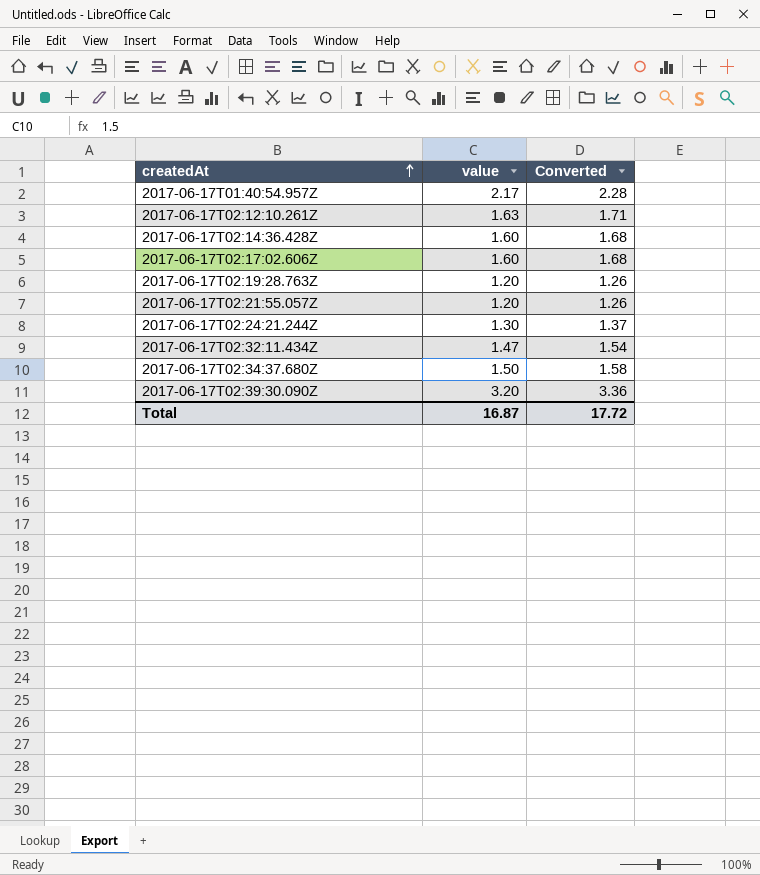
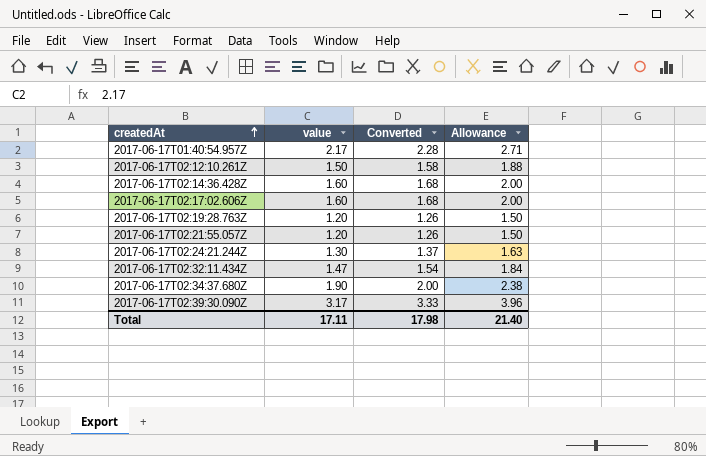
column Allowance | formula: none -> [value] * 1.25
2017-06-17T02:12:10.261Z | value: 1.63 -> 1.50
2017-06-17T02:12:10.261Z | Converted: 1.71 -> 1.58
2017-06-17T02:34:37.680Z | value: 1.50 -> 1.90
2017-06-17T02:34:37.680Z | Converted: 1.58 -> 2.00
2017-06-17T02:39:30.090Z | value: 3.20 -> 3.17
2017-06-17T02:39:30.090Z | Converted: 3.36 -> 3.33
Total | value: 16.87 -> 17.11
Total | Converted: 17.72 -> 17.98

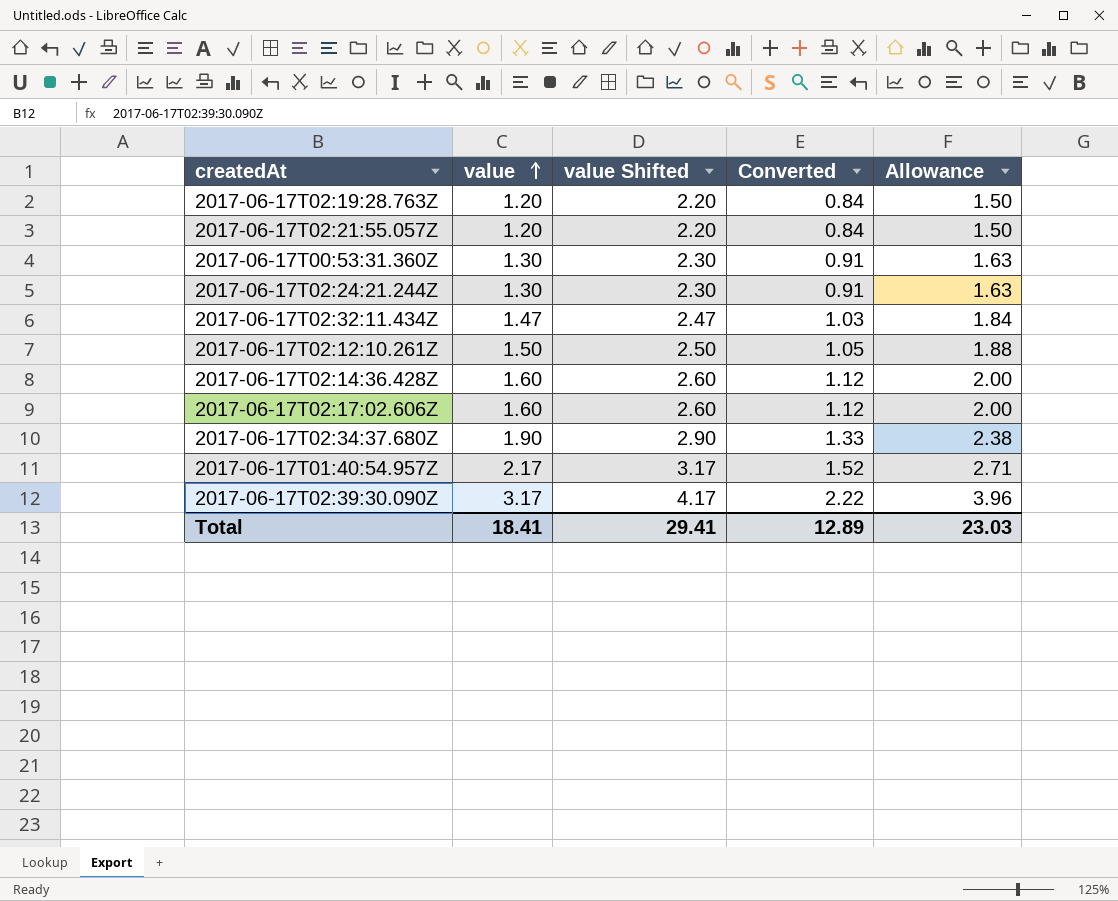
row order: createdAt ascending -> value ascending
column value Shifted | formula: none -> [value] + 1
column Converted | formula: [value] * 1.05 -> [value] * 0.7
row 2017-06-17T00:53:31.360Z: none -> 1.30 | 2.30 | 0.91 | 1.63
Total | value: 17.11 -> 18.41
Total | Converted: 17.98 -> 12.89
Total | Allowance: 21.40 -> 23.03

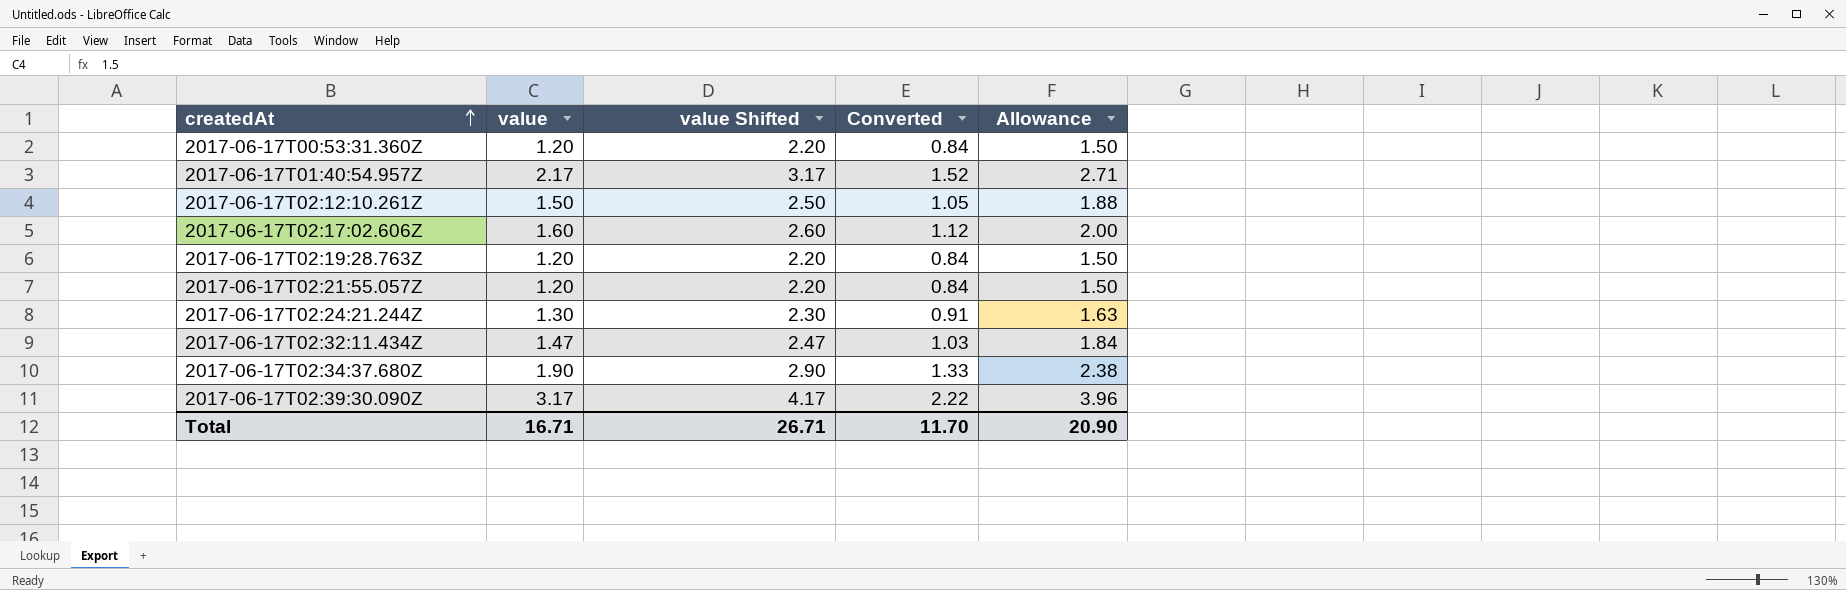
row order: value ascending -> createdAt ascending
row 2017-06-17T02:14:36.428Z: 1.60 | 2.60 | 1.12 | 2.00 -> none
2017-06-17T00:53:31.360Z | value: 1.30 -> 1.20
2017-06-17T00:53:31.360Z | value Shifted: 2.30 -> 2.20
2017-06-17T00:53:31.360Z | Converted: 0.91 -> 0.84
2017-06-17T00:53:31.360Z | Allowance: 1.63 -> 1.50
Total | value: 18.41 -> 16.71
Total | value Shifted: 29.41 -> 26.71
Total | Converted: 12.89 -> 11.70
Total | Allowance: 23.03 -> 20.90

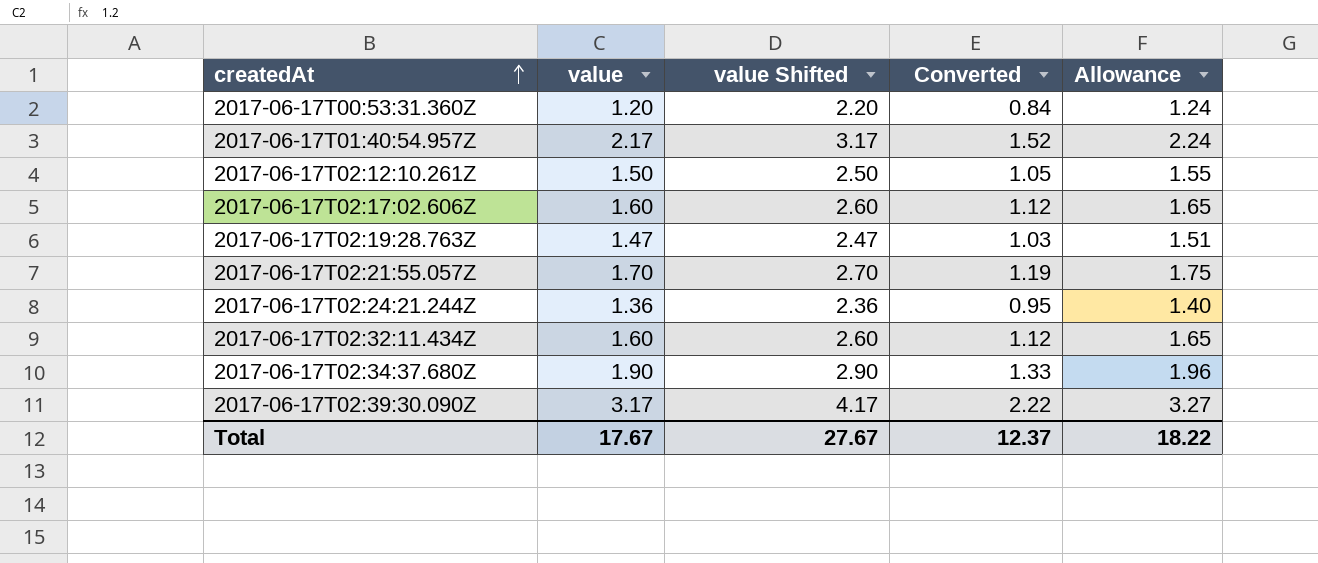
column Allowance | formula: [value] * 1.25 -> [value] * 1.03
2017-06-17T02:19:28.763Z | value: 1.20 -> 1.47
2017-06-17T02:19:28.763Z | value Shifted: 2.20 -> 2.47
2017-06-17T02:19:28.763Z | Converted: 0.84 -> 1.03
2017-06-17T02:21:55.057Z | value: 1.20 -> 1.70
2017-06-17T02:21:55.057Z | value Shifted: 2.20 -> 2.70
2017-06-17T02:21:55.057Z | Converted: 0.84 -> 1.19
2017-06-17T02:24:21.244Z | value: 1.30 -> 1.36
2017-06-17T02:24:21.244Z | value Shifted: 2.30 -> 2.36
2017-06-17T02:24:21.244Z | Converted: 0.91 -> 0.95
2017-06-17T02:32:11.434Z | value: 1.47 -> 1.60
2017-06-17T02:32:11.434Z | value Shifted: 2.47 -> 2.60
2017-06-17T02:32:11.434Z | Converted: 1.03 -> 1.12
Total | value: 16.71 -> 17.67
Total | value Shifted: 26.71 -> 27.67
Total | Converted: 11.70 -> 12.37
Total | Allowance: 20.90 -> 18.22

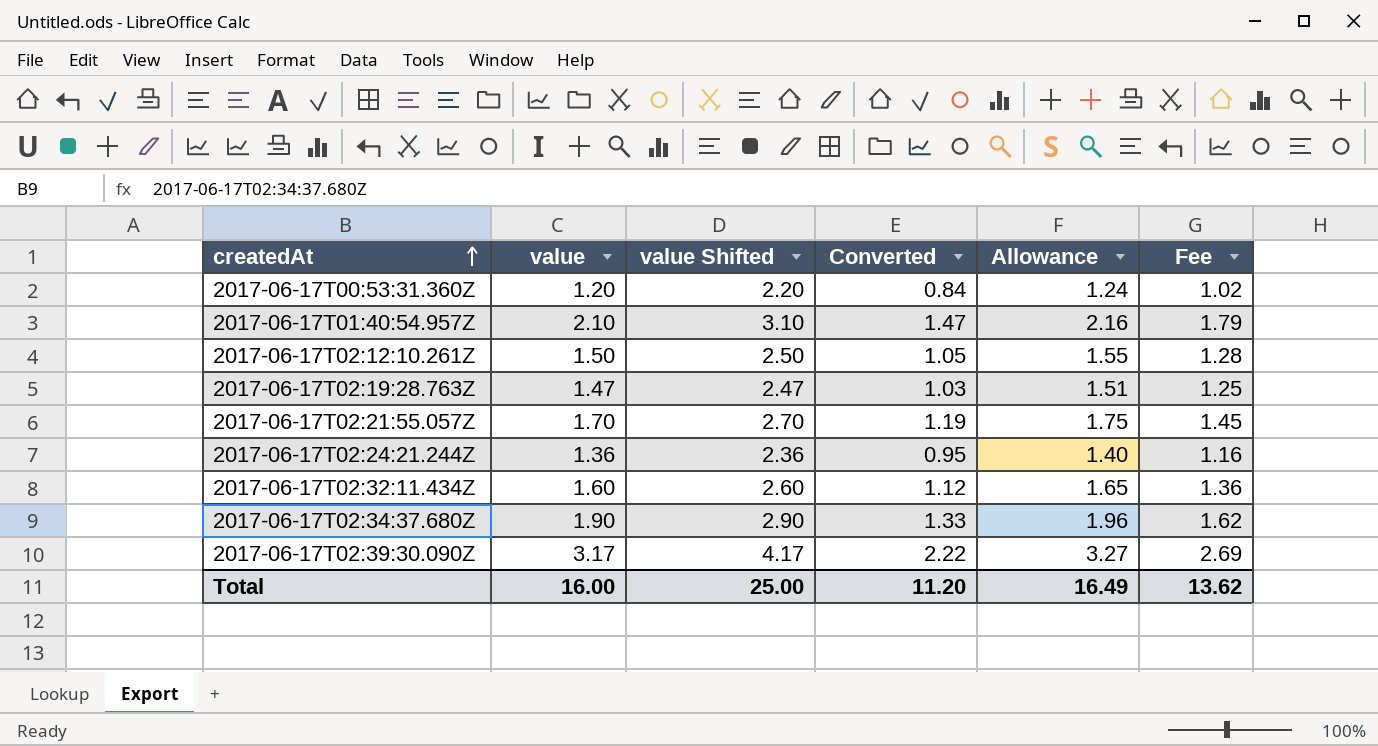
column Fee | formula: none -> [value] * 0.85
row 2017-06-17T02:17:02.606Z: 1.60 | 2.60 | 1.12 | 1.65 -> none
2017-06-17T01:40:54.957Z | value: 2.17 -> 2.10
2017-06-17T01:40:54.957Z | value Shifted: 3.17 -> 3.10
2017-06-17T01:40:54.957Z | Converted: 1.52 -> 1.47
2017-06-17T01:40:54.957Z | Allowance: 2.24 -> 2.16
Total | value: 17.67 -> 16.00
Total | value Shifted: 27.67 -> 25.00
Total | Converted: 12.37 -> 11.20
Total | Allowance: 18.22 -> 16.49

